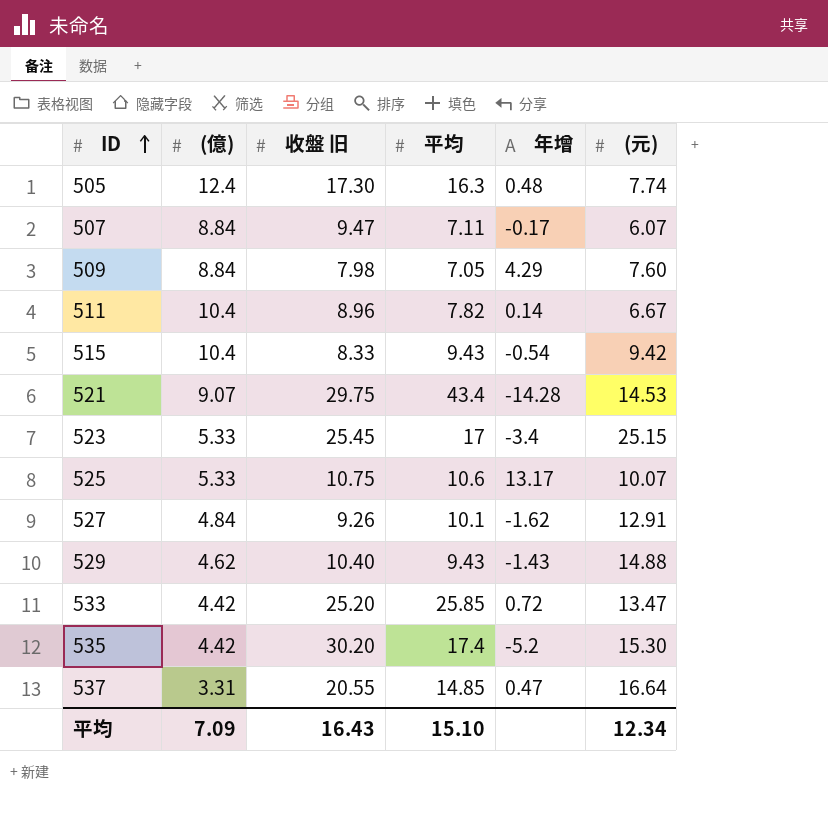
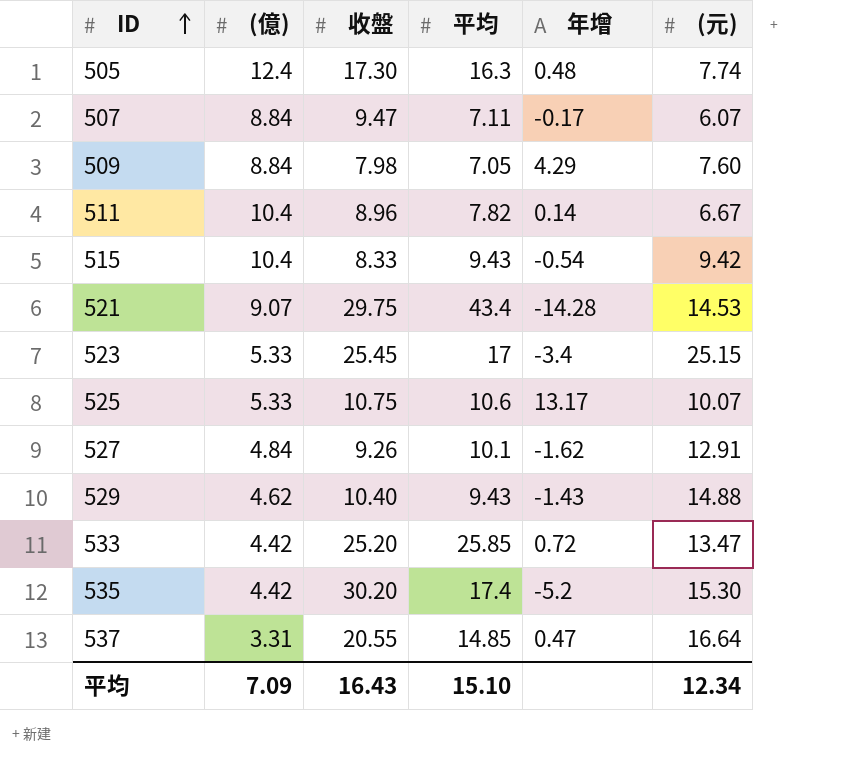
column name: 收盤 旧 -> 收盤

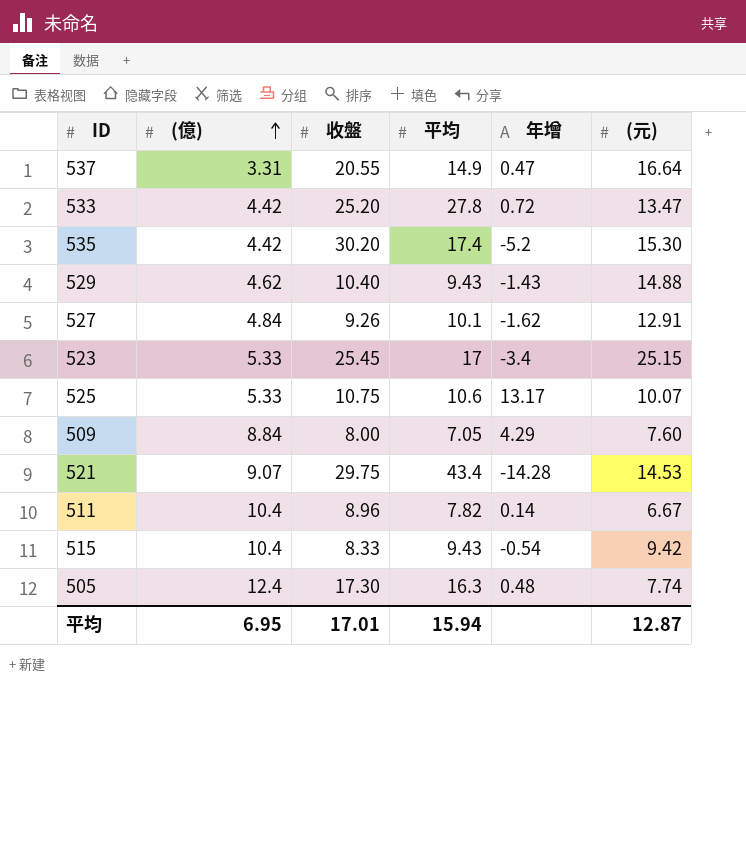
row order: ID ascending -> (億) ascending
row 507: 8.84 | 9.47 | 7.11 | -0.17 | 6.07 -> none
537 | 平均: 14.85 -> 14.9
533 | 平均: 25.85 -> 27.8
509 | 收盤: 7.98 -> 8.00
平均 | (億): 7.09 -> 6.95
平均 | 收盤: 16.43 -> 17.01
平均 | 平均: 15.10 -> 15.94
平均 | (元): 12.34 -> 12.87

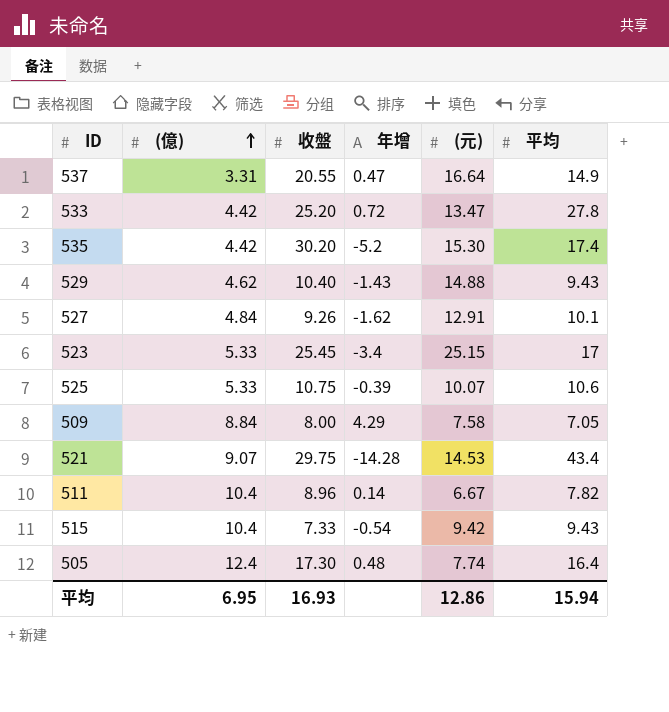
column 平均 | position: 4 -> 6
525 | 年增: 13.17 -> -0.39
509 | (元): 7.60 -> 7.58
515 | 收盤: 8.33 -> 7.33
505 | 平均: 16.3 -> 16.4
平均 | 收盤: 17.01 -> 16.93
平均 | (元): 12.87 -> 12.86

